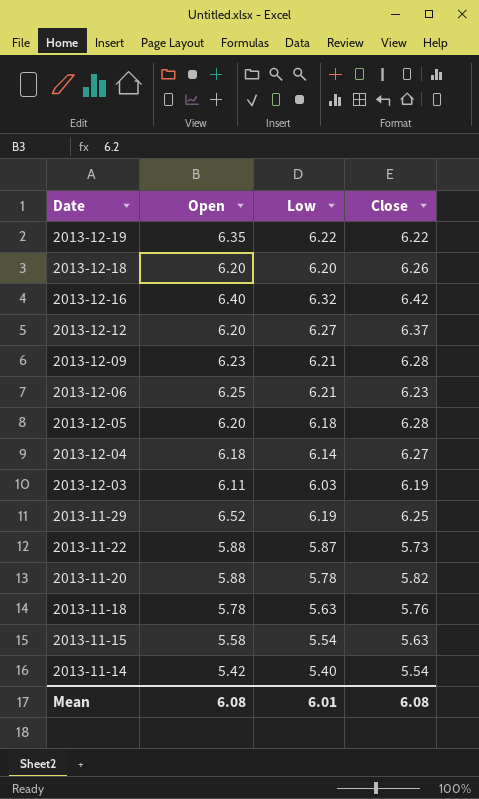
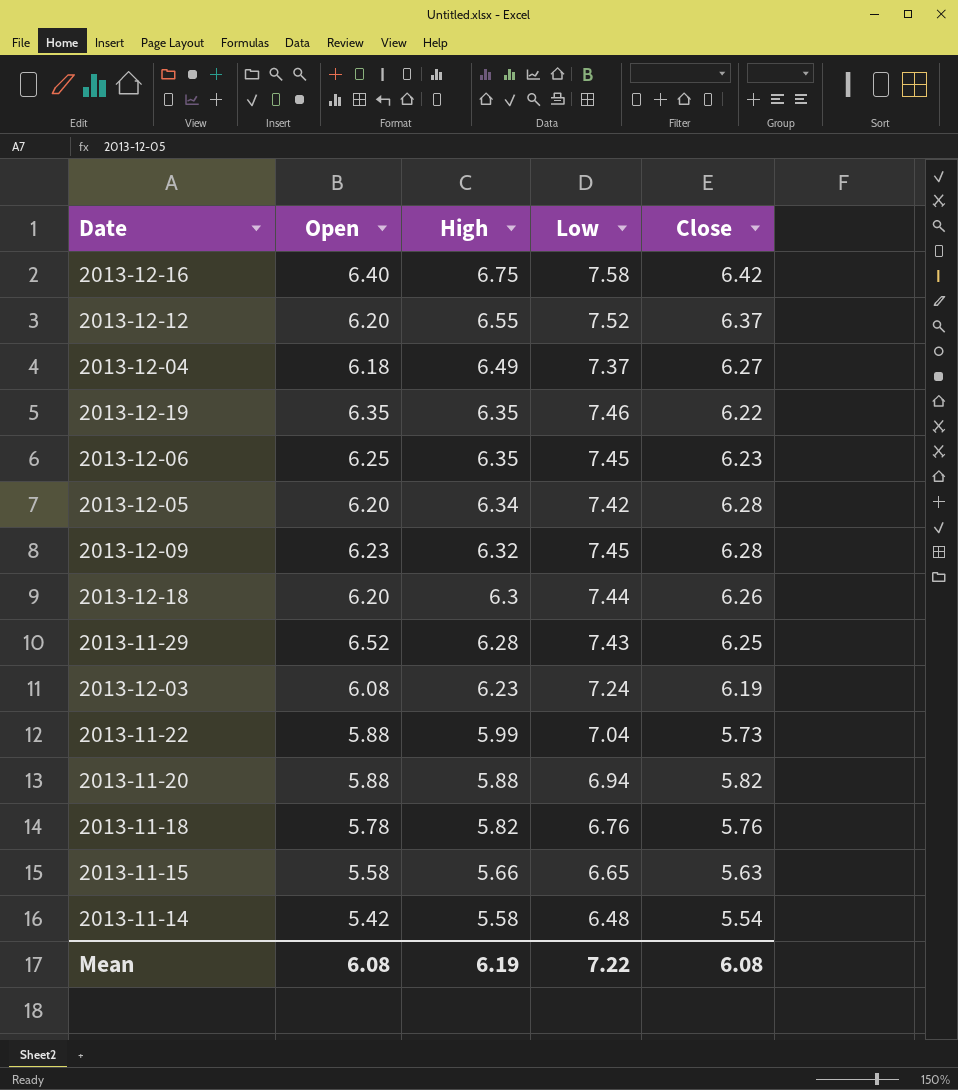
row order: Date descending -> High descending
column High | position: none -> 3
2013-12-16 | Low: 6.32 -> 7.58
2013-12-12 | Low: 6.27 -> 7.52
2013-12-04 | Low: 6.14 -> 7.37
2013-12-19 | Low: 6.22 -> 7.46
2013-12-06 | Low: 6.21 -> 7.45
2013-12-05 | Low: 6.18 -> 7.42
2013-12-09 | Low: 6.21 -> 7.45
2013-12-18 | Low: 6.20 -> 7.44
2013-11-29 | Low: 6.19 -> 7.43
2013-12-03 | Open: 6.11 -> 6.08
2013-12-03 | Low: 6.03 -> 7.24
2013-11-22 | Low: 5.87 -> 7.04
2013-11-20 | Low: 5.78 -> 6.94
2013-11-18 | Low: 5.63 -> 6.76
2013-11-15 | Low: 5.54 -> 6.65
2013-11-14 | Low: 5.40 -> 6.48
Mean | Low: 6.01 -> 7.22

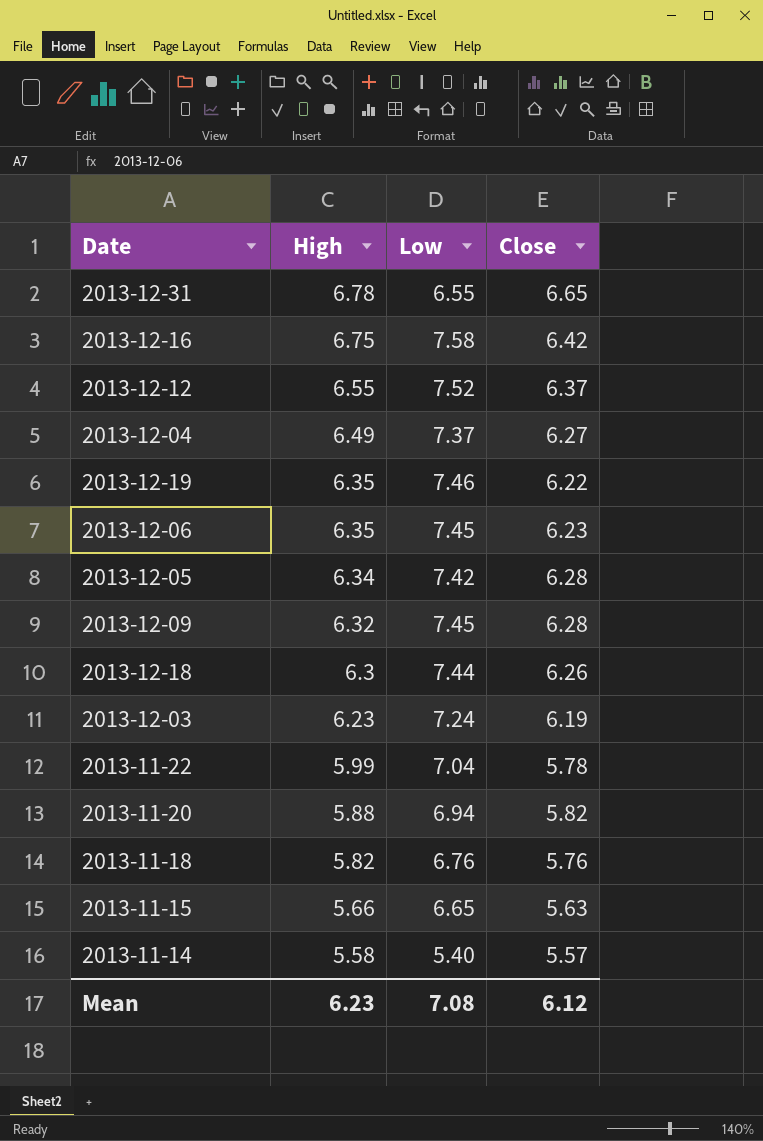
column Open | position: 2 -> none
row 2013-11-29: 6.52 | 6.28 | 7.43 | 6.25 -> none
row 2013-12-31: none -> 6.78 | 6.55 | 6.65
2013-11-22 | Close: 5.73 -> 5.78
2013-11-14 | Low: 6.48 -> 5.40
2013-11-14 | Close: 5.54 -> 5.57
Mean | High: 6.19 -> 6.23
Mean | Low: 7.22 -> 7.08
Mean | Close: 6.08 -> 6.12

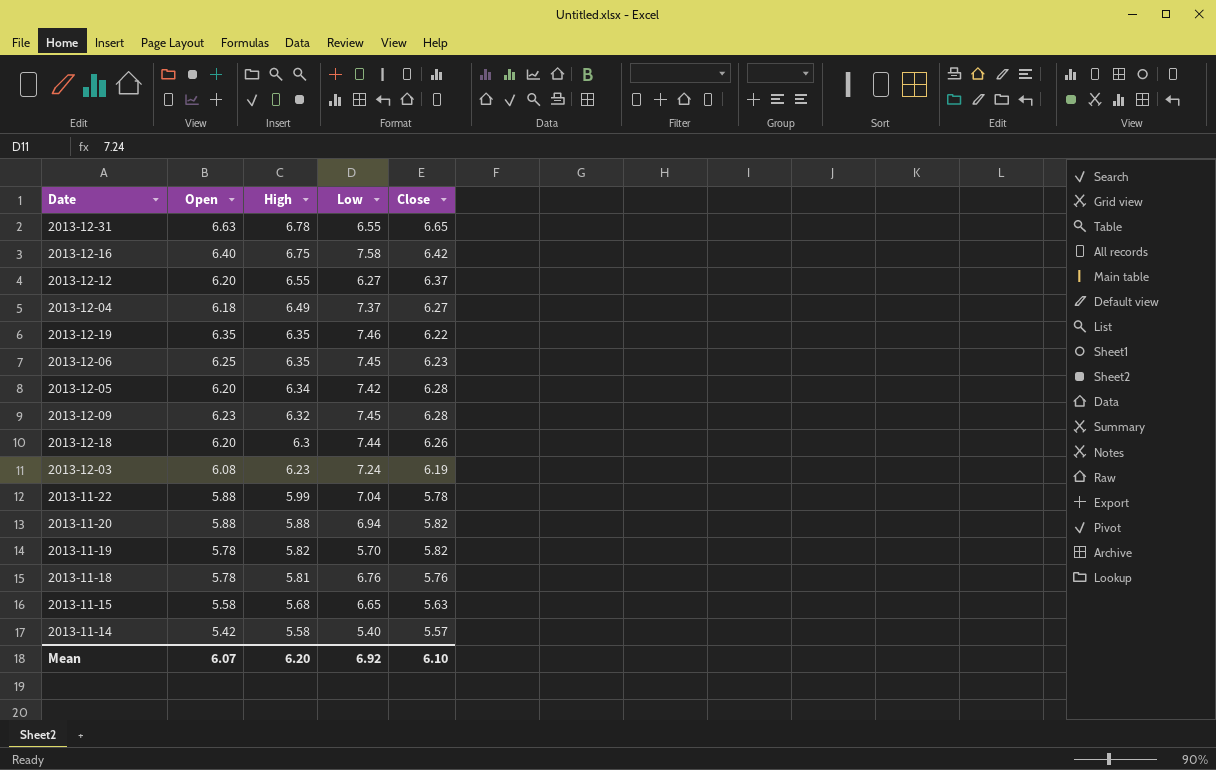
column Open | position: none -> 2
2013-12-12 | Low: 7.52 -> 6.27
row 2013-11-19: none -> 5.78 | 5.82 | 5.70 | 5.82
2013-11-18 | High: 5.82 -> 5.81
2013-11-15 | High: 5.66 -> 5.68
Mean | High: 6.23 -> 6.20
Mean | Low: 7.08 -> 6.92
Mean | Close: 6.12 -> 6.10

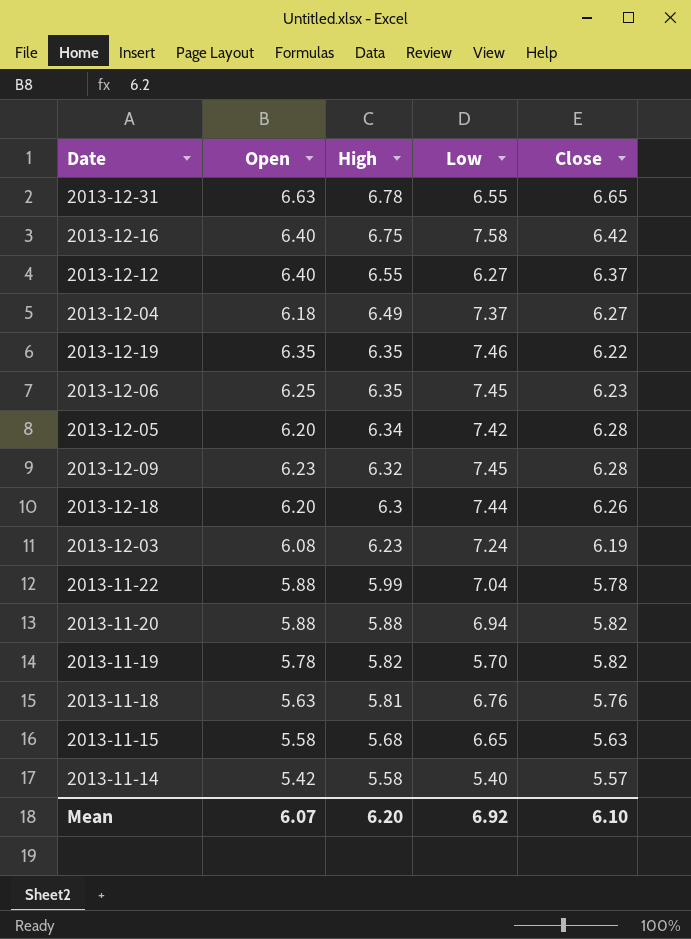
2013-12-12 | Open: 6.20 -> 6.40
2013-11-18 | Open: 5.78 -> 5.63

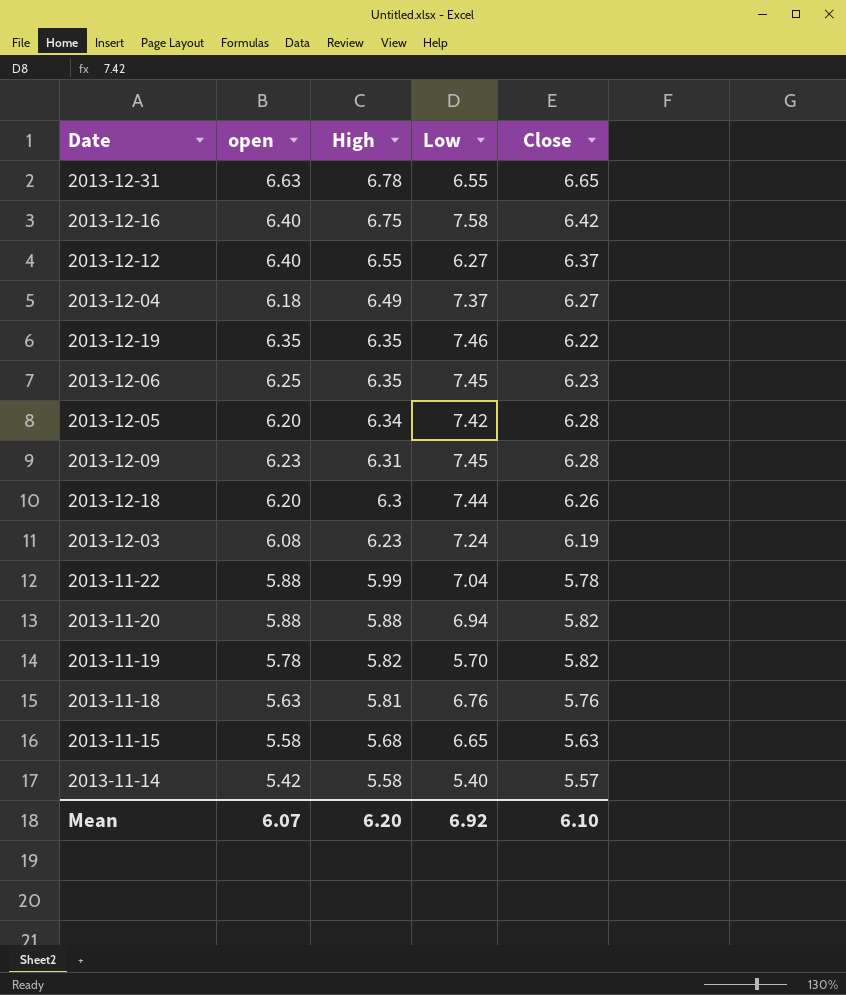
column name: Open -> open
2013-12-09 | High: 6.32 -> 6.31

